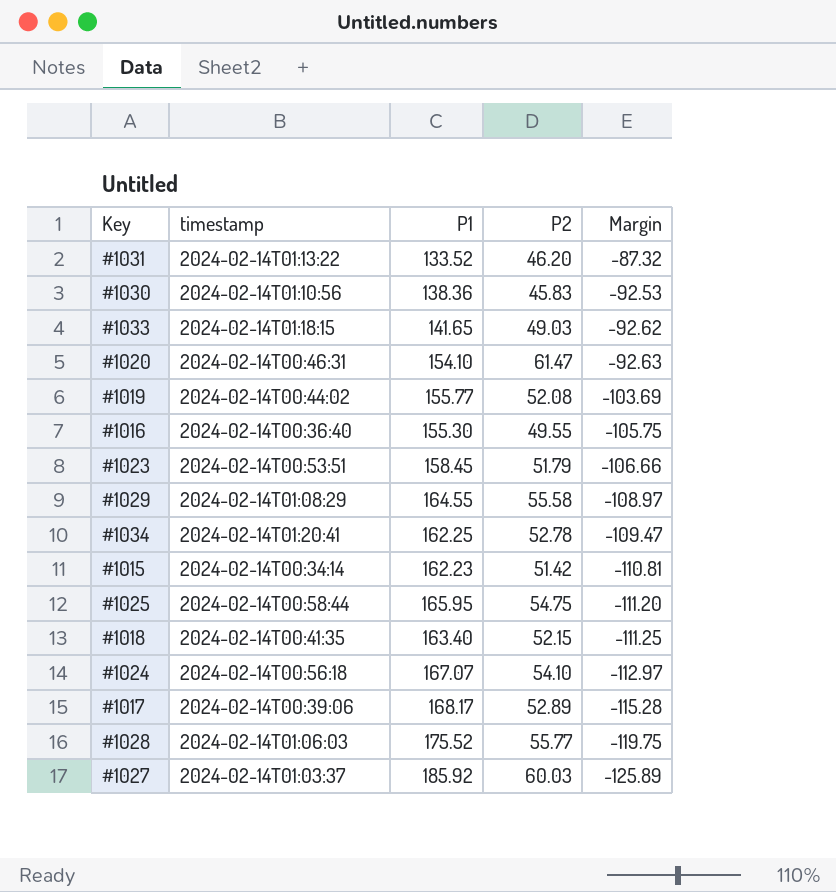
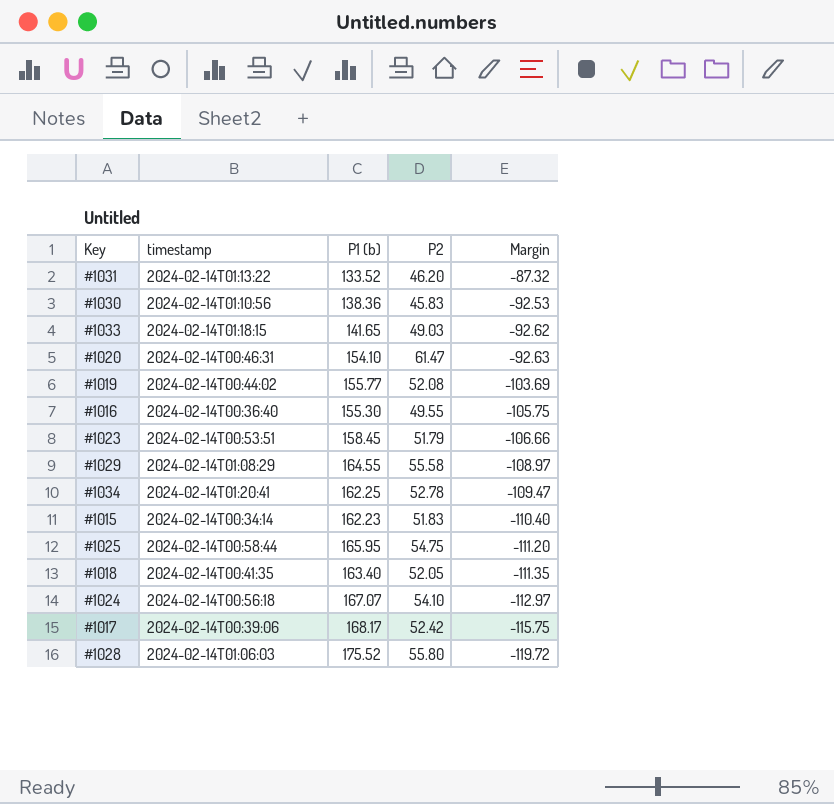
column name: P1 -> P1 (b)
row #1027: 2024-02-14T01:03:37 | 185.92 | 60.03 | -125.89 -> none
#1015 | P2: 51.42 -> 51.83
#1015 | Margin: -110.81 -> -110.40
#1018 | P2: 52.15 -> 52.05
#1018 | Margin: -111.25 -> -111.35
#1017 | P2: 52.89 -> 52.42
#1017 | Margin: -115.28 -> -115.75
#1028 | P2: 55.77 -> 55.80
#1028 | Margin: -119.75 -> -119.72

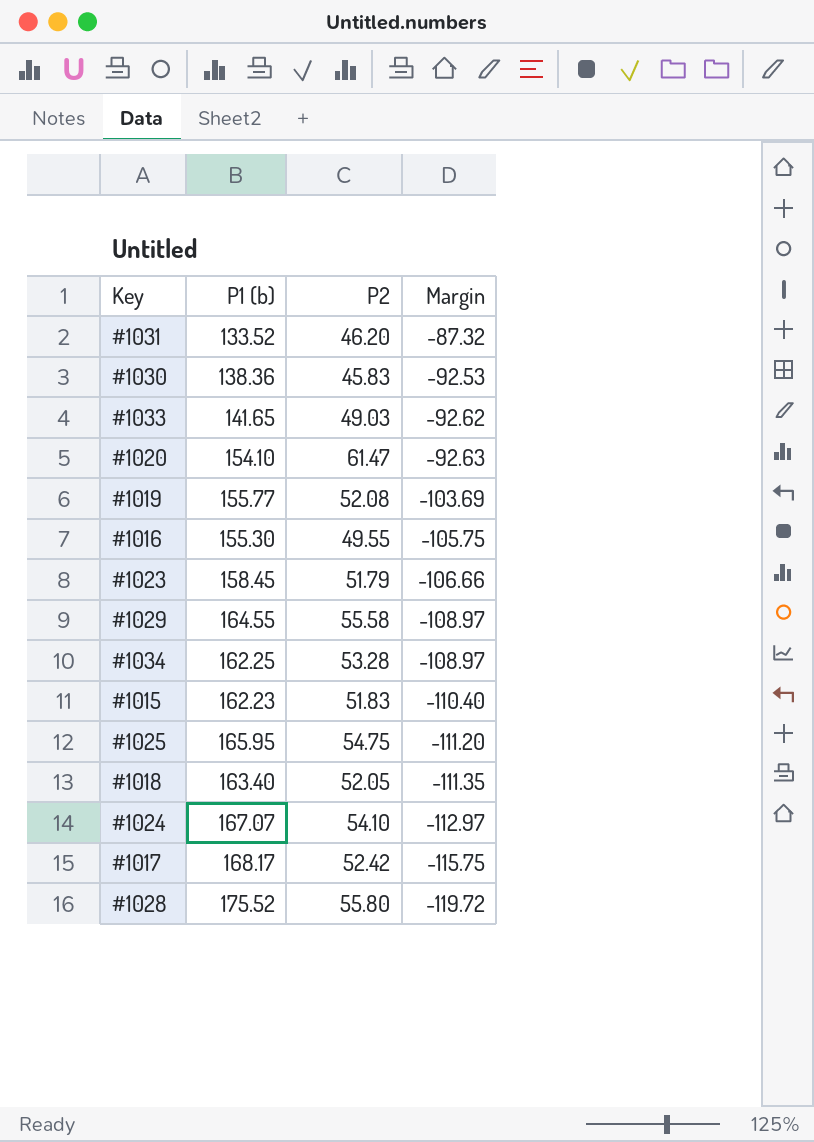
column timestamp | position: 2 -> none
#1034 | P2: 52.78 -> 53.28
#1034 | Margin: -109.47 -> -108.97

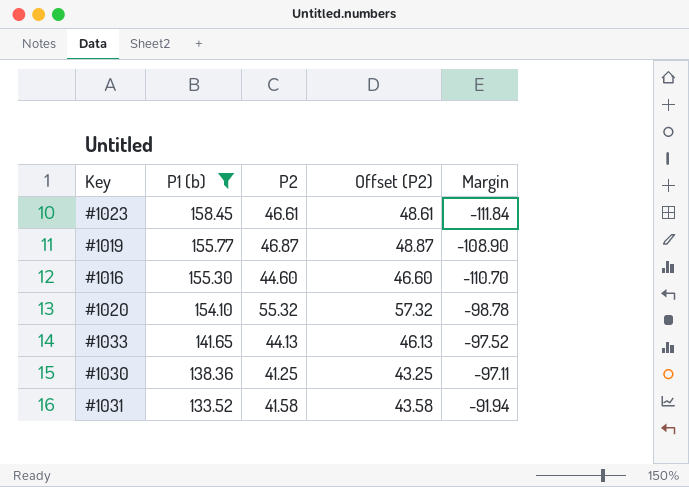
filter: none -> P1 (b) <= 158.45
row order: Margin descending -> P1 (b) descending
column Offset (P2) | formula: none -> [P2] + 2
#1023 | P2: 51.79 -> 46.61
#1023 | Margin: -106.66 -> -111.84
#1019 | P2: 52.08 -> 46.87
#1019 | Margin: -103.69 -> -108.90
#1016 | P2: 49.55 -> 44.60
#1016 | Margin: -105.75 -> -110.70
#1020 | P2: 61.47 -> 55.32
#1020 | Margin: -92.63 -> -98.78
#1033 | P2: 49.03 -> 44.13
#1033 | Margin: -92.62 -> -97.52
#1030 | P2: 45.83 -> 41.25
#1030 | Margin: -92.53 -> -97.11
#1031 | P2: 46.20 -> 41.58
#1031 | Margin: -87.32 -> -91.94

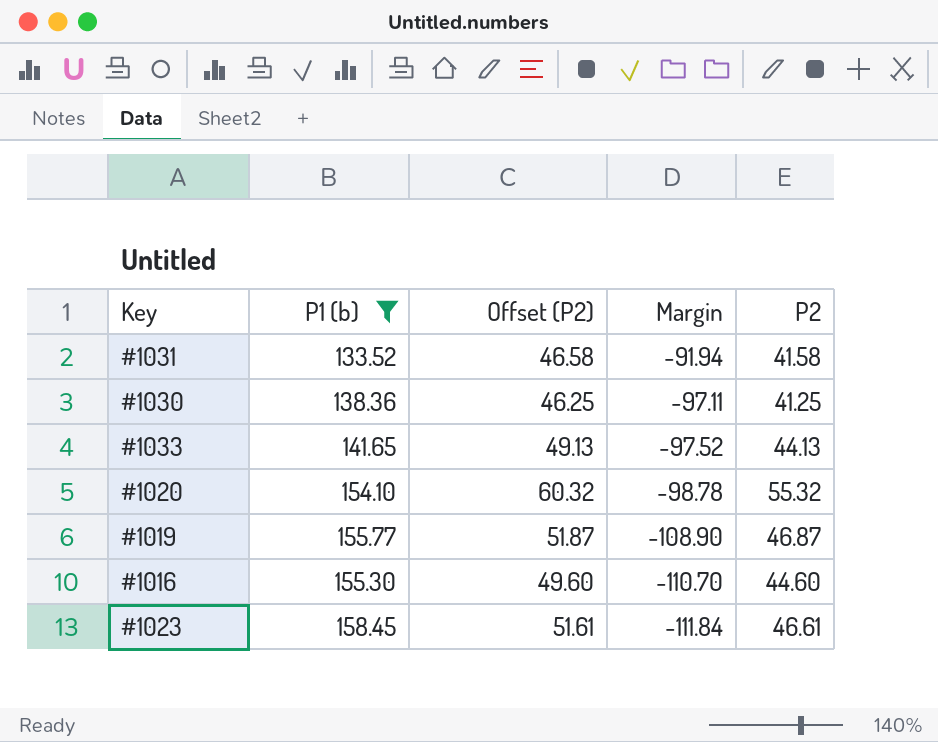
row order: P1 (b) descending -> Margin descending
column Offset (P2) | formula: [P2] + 2 -> [P2] + 5
column P2 | position: 3 -> 5

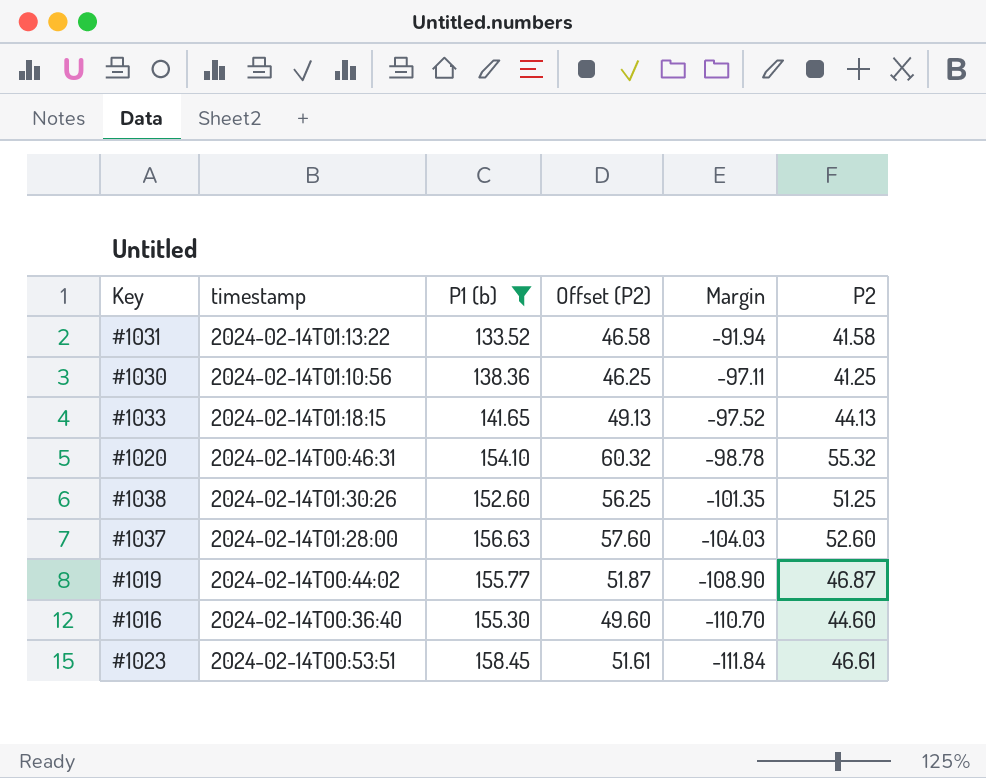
column timestamp | position: none -> 2
row #1038: none -> 2024-02-14T01:30:26 | 152.60 | 56.25 | -101.35 | 51.25
row #1037: none -> 2024-02-14T01:28:00 | 156.63 | 57.60 | -104.03 | 52.60

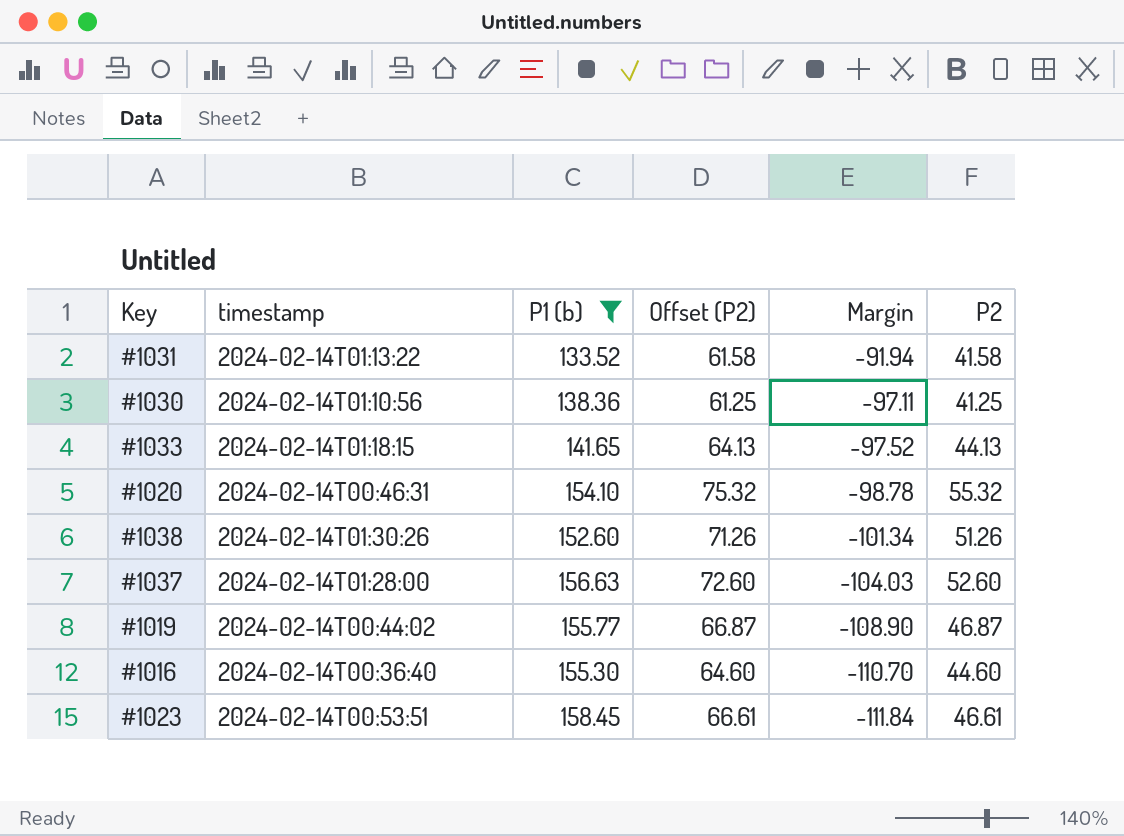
column Offset (P2) | formula: [P2] + 5 -> [P2] + 20
#1038 | Margin: -101.35 -> -101.34
#1038 | P2: 51.25 -> 51.26

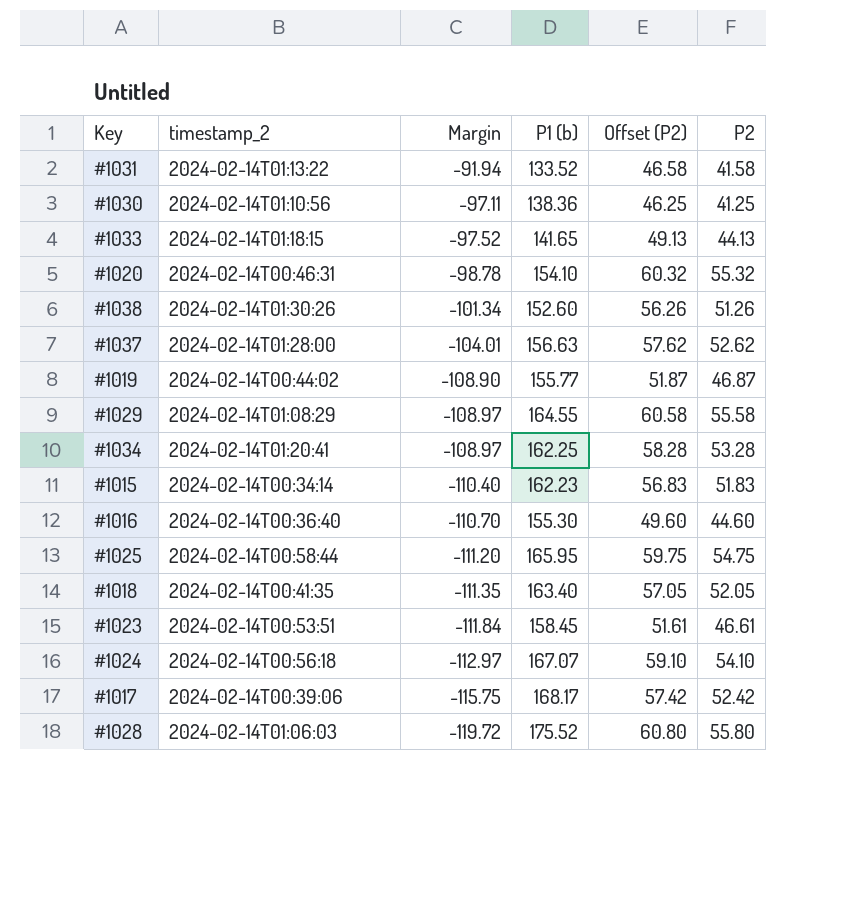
filter: P1 (b) <= 158.45 -> none
column name: timestamp -> timestamp_2
column Margin | position: 5 -> 3
column Offset (P2) | formula: [P2] + 20 -> [P2] + 5
#1037 | Margin: -104.03 -> -104.01
#1037 | P2: 52.60 -> 52.62

